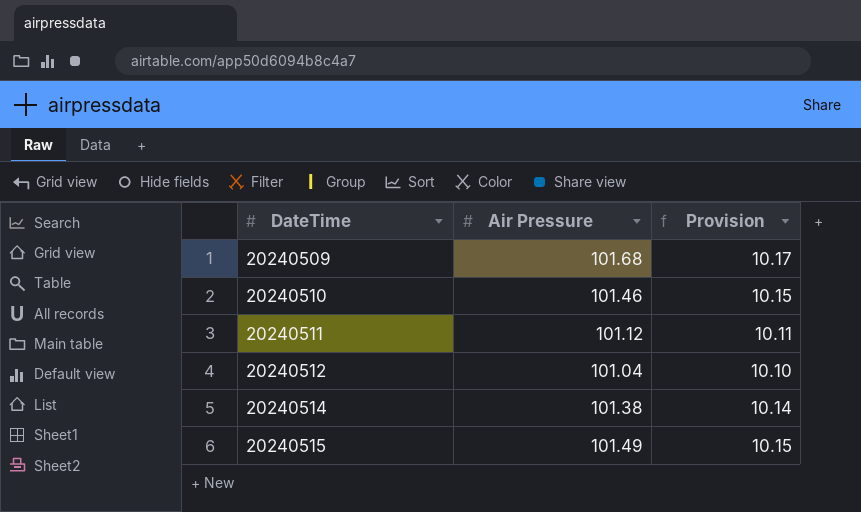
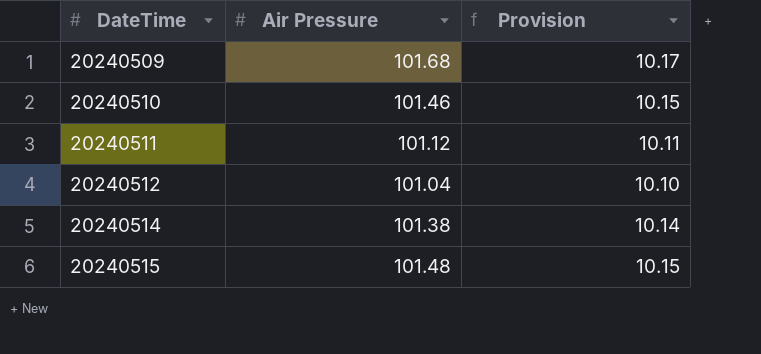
20240515 | Air Pressure: 101.49 -> 101.48

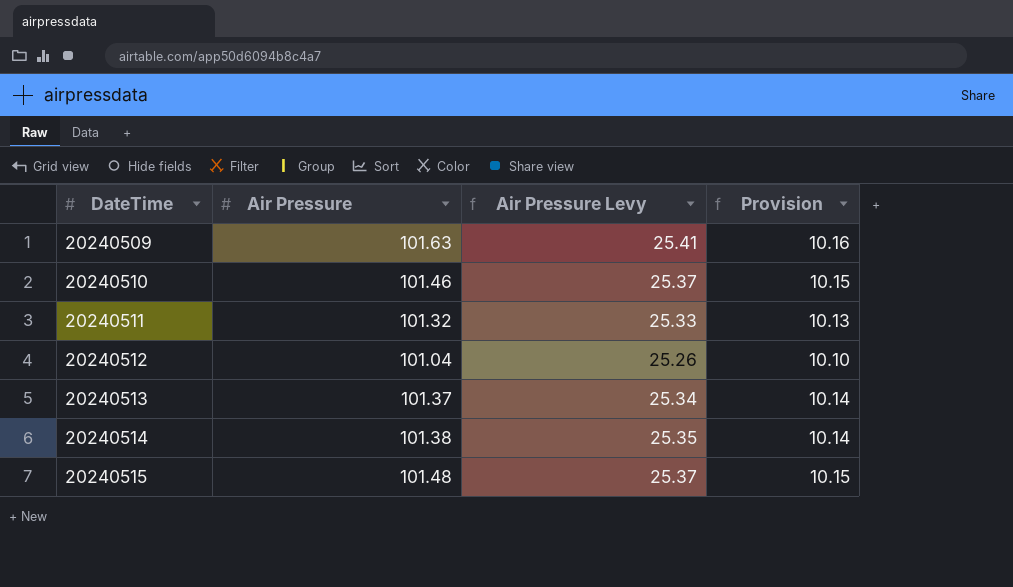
column Air Pressure Levy | formula: none -> [Air Pressure] * 0.25
20240509 | Air Pressure: 101.68 -> 101.63
20240509 | Provision: 10.17 -> 10.16
20240511 | Air Pressure: 101.12 -> 101.32
20240511 | Provision: 10.11 -> 10.13
row 20240513: none -> 101.37 | 25.34 | 10.14

